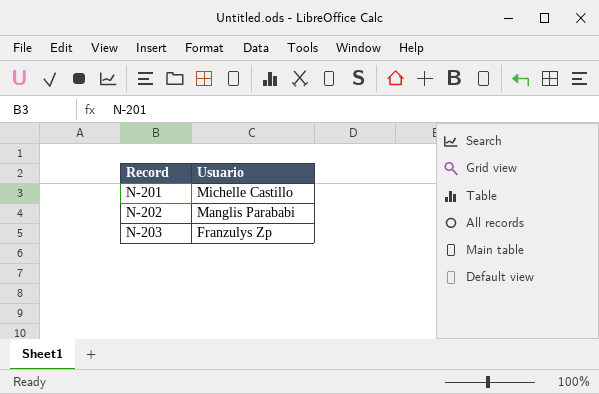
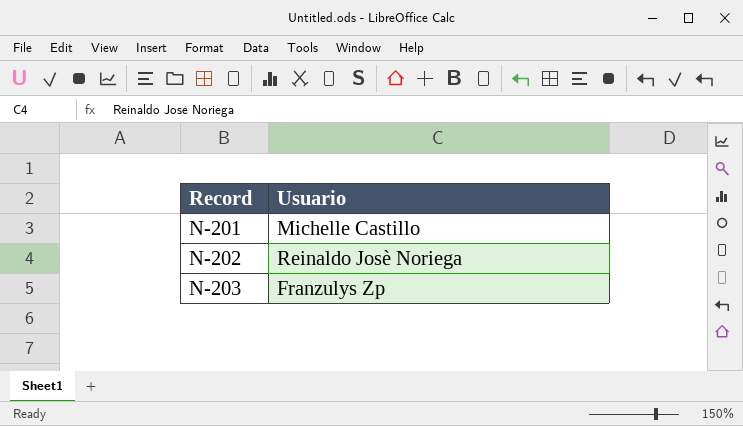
N-202 | Usuario: Manglis Parababi -> Reinaldo Josè Noriega

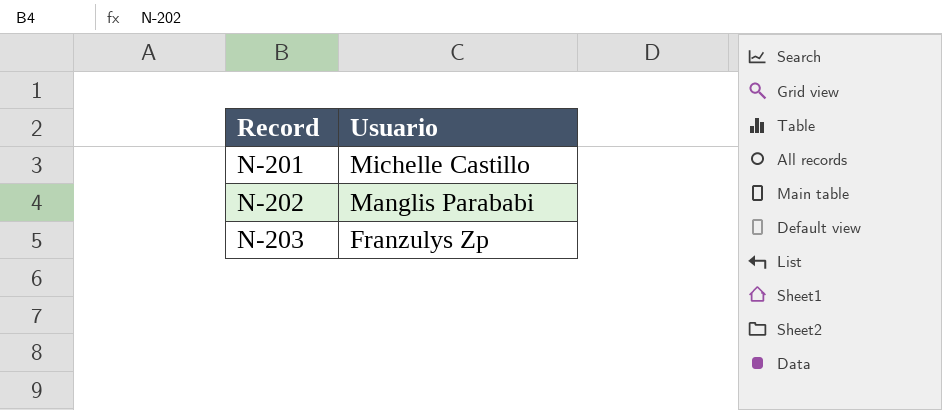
N-202 | Usuario: Reinaldo Josè Noriega -> Manglis Parababi

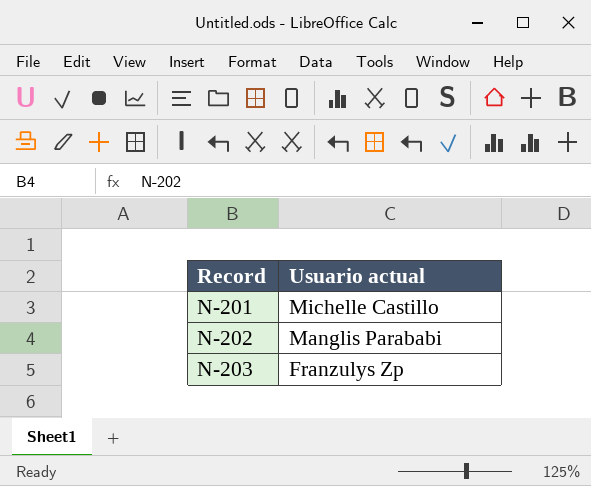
column name: Usuario -> Usuario actual

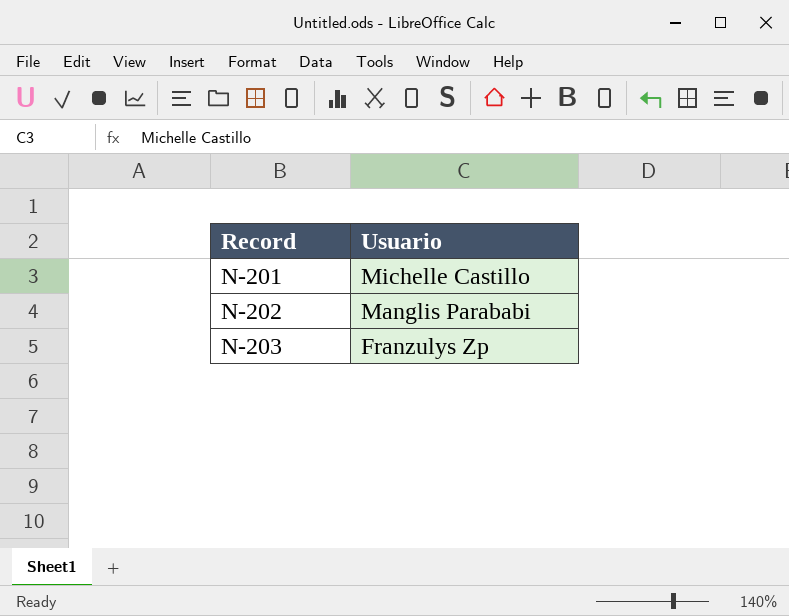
column name: Usuario actual -> Usuario

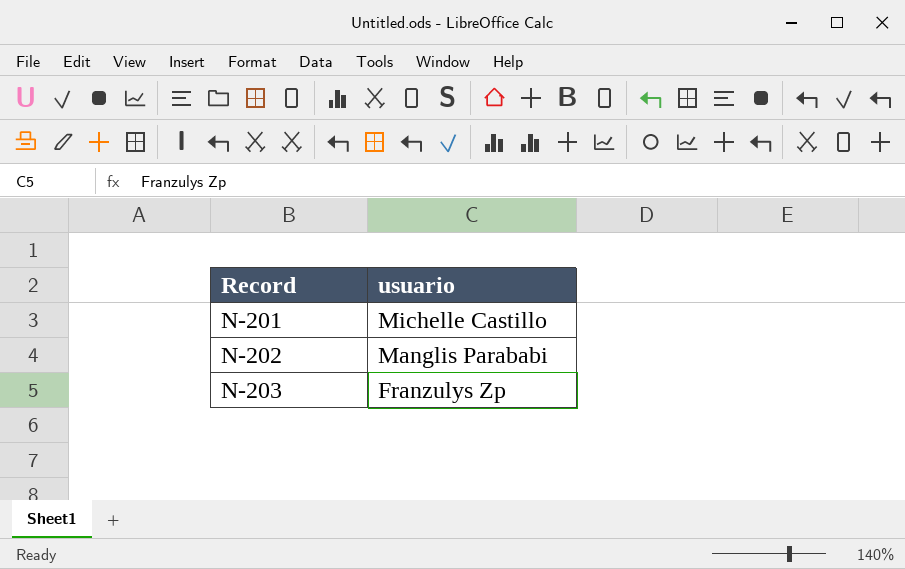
column name: Usuario -> usuario

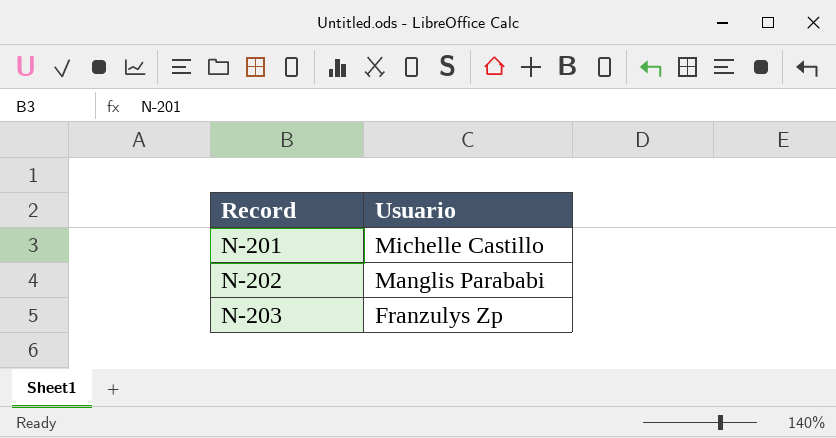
column name: usuario -> Usuario

